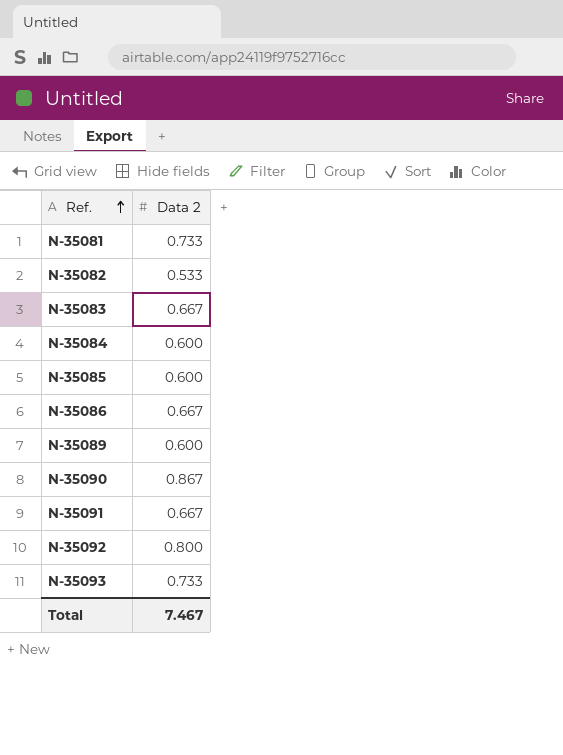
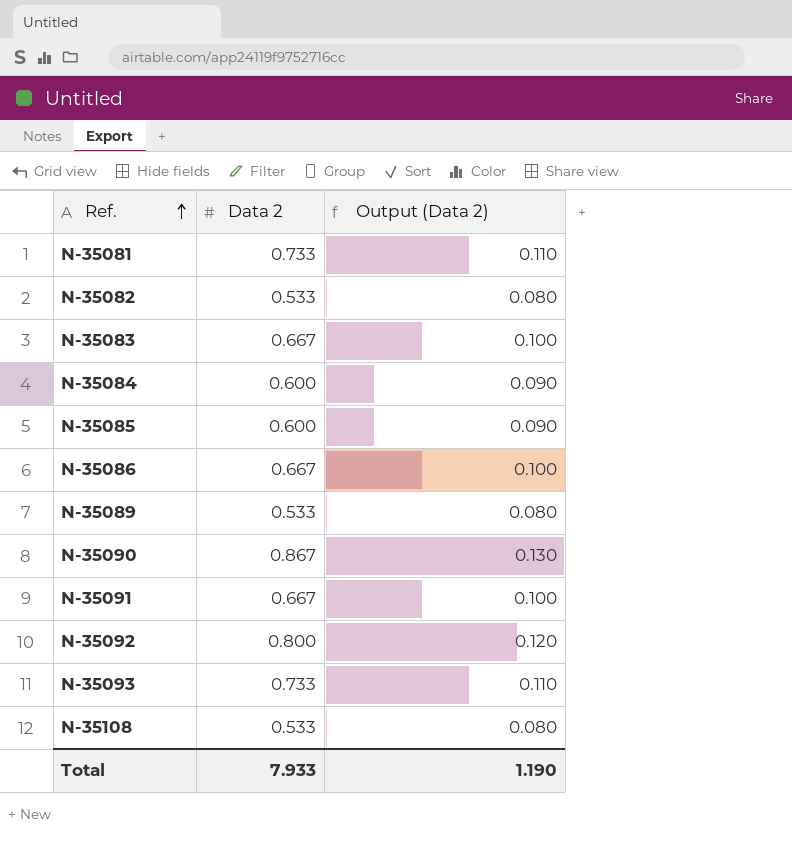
column Output (Data 2) | formula: none -> [Data 2] * 0.15
N-35089 | Data 2: 0.600 -> 0.533
row N-35108: none -> 0.533 | 0.080
Total | Data 2: 7.467 -> 7.933

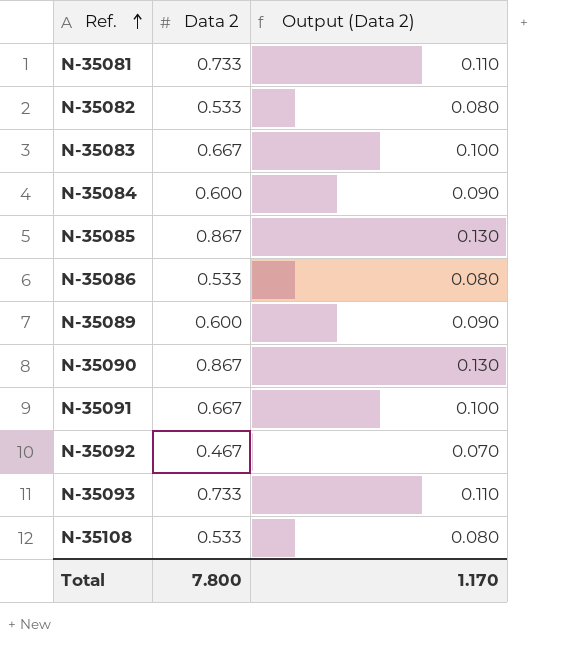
N-35085 | Data 2: 0.600 -> 0.867
N-35085 | Output (Data 2): 0.090 -> 0.130
N-35086 | Data 2: 0.667 -> 0.533
N-35086 | Output (Data 2): 0.100 -> 0.080
N-35089 | Data 2: 0.533 -> 0.600
N-35089 | Output (Data 2): 0.080 -> 0.090
N-35092 | Data 2: 0.800 -> 0.467
N-35092 | Output (Data 2): 0.120 -> 0.070
Total | Data 2: 7.933 -> 7.800
Total | Output (Data 2): 1.190 -> 1.170

